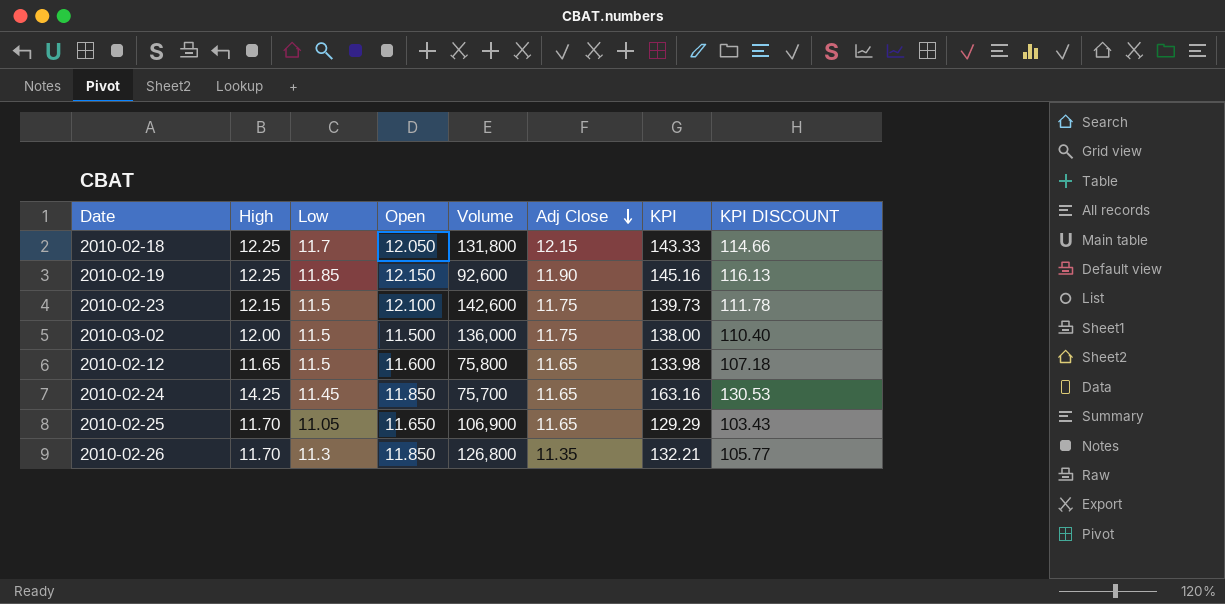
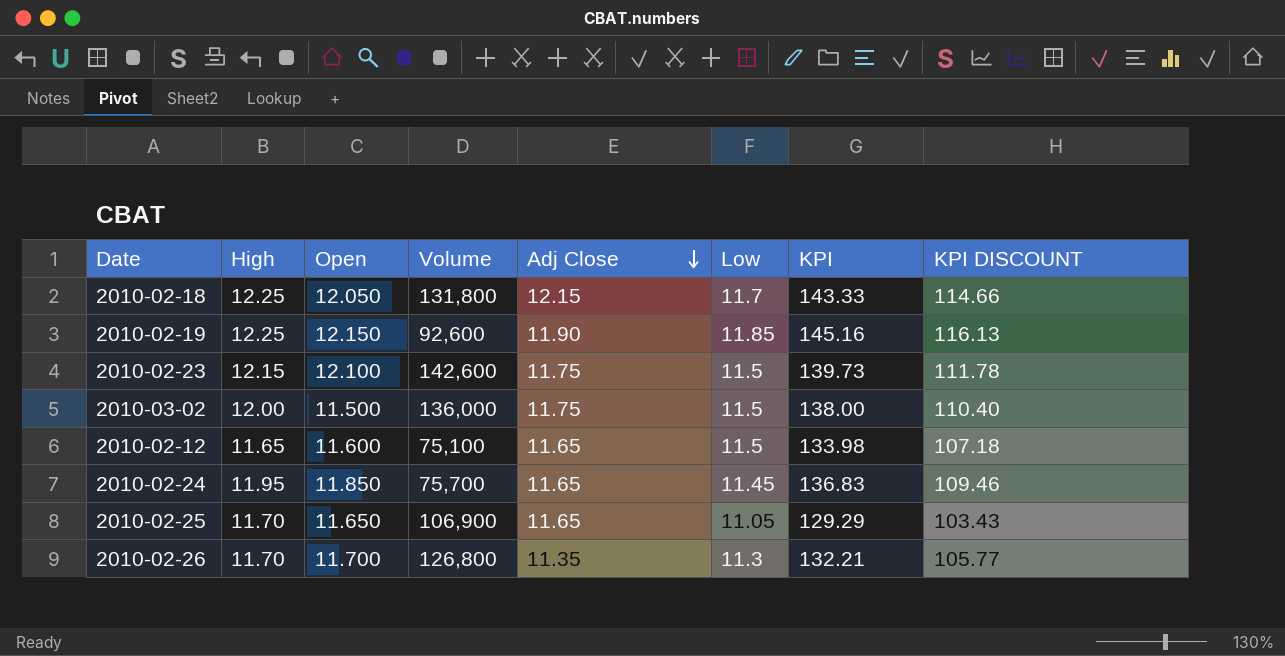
column Low | position: 3 -> 6
2010-02-12 | Volume: 75,800 -> 75,100
2010-02-24 | High: 14.25 -> 11.95
2010-02-24 | KPI: 163.16 -> 136.83
2010-02-24 | KPI DISCOUNT: 130.53 -> 109.46
2010-02-26 | Open: 11.850 -> 11.700

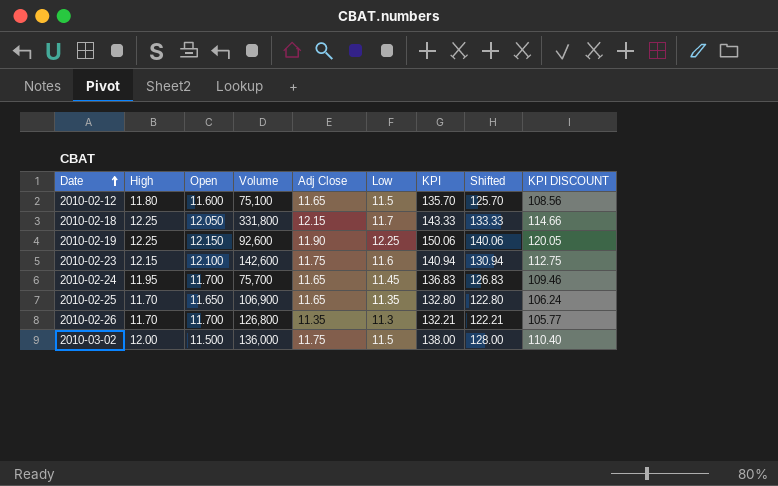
row order: Adj Close descending -> Date ascending
column Shifted | formula: none -> [KPI] - 10
2010-02-12 | High: 11.65 -> 11.80
2010-02-12 | KPI: 133.98 -> 135.70
2010-02-12 | KPI DISCOUNT: 107.18 -> 108.56
2010-02-18 | Volume: 131,800 -> 331,800
2010-02-19 | Low: 11.85 -> 12.25
2010-02-19 | KPI: 145.16 -> 150.06
2010-02-19 | KPI DISCOUNT: 116.13 -> 120.05
2010-02-23 | Low: 11.5 -> 11.6
2010-02-23 | KPI: 139.73 -> 140.94
2010-02-23 | KPI DISCOUNT: 111.78 -> 112.75
2010-02-24 | Open: 11.850 -> 11.700
2010-02-25 | Low: 11.05 -> 11.35
2010-02-25 | KPI: 129.29 -> 132.80
2010-02-25 | KPI DISCOUNT: 103.43 -> 106.24

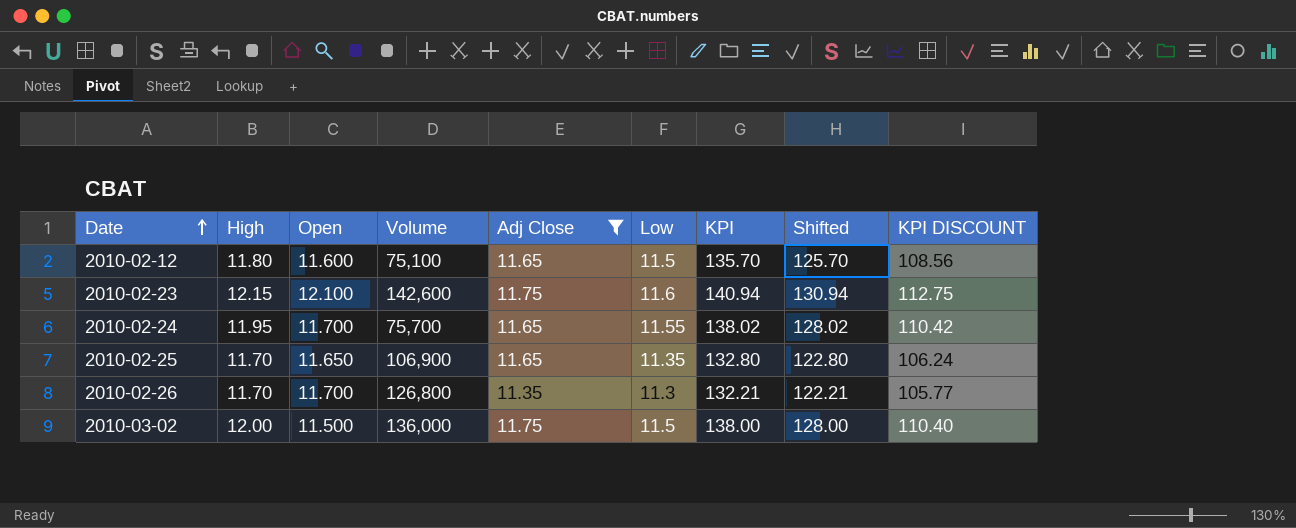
filter: none -> Adj Close <= 11.75
2010-02-24 | Low: 11.45 -> 11.55
2010-02-24 | KPI: 136.83 -> 138.02
2010-02-24 | Shifted: 126.83 -> 128.02
2010-02-24 | KPI DISCOUNT: 109.46 -> 110.42

